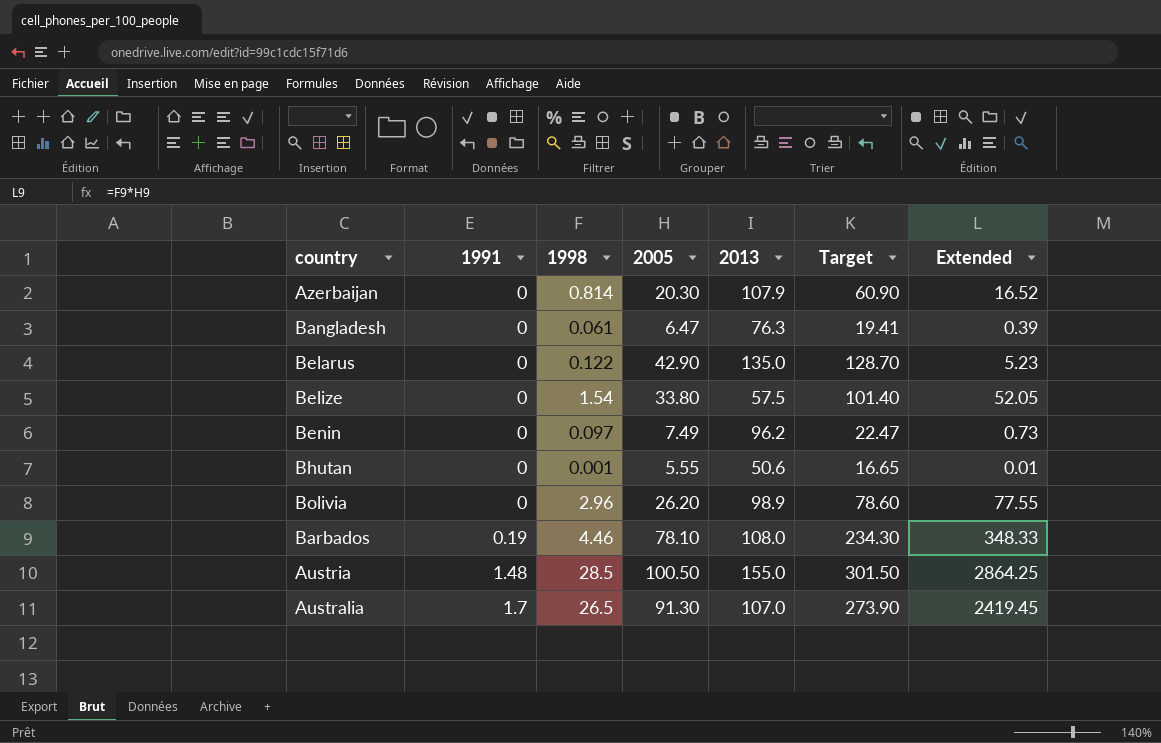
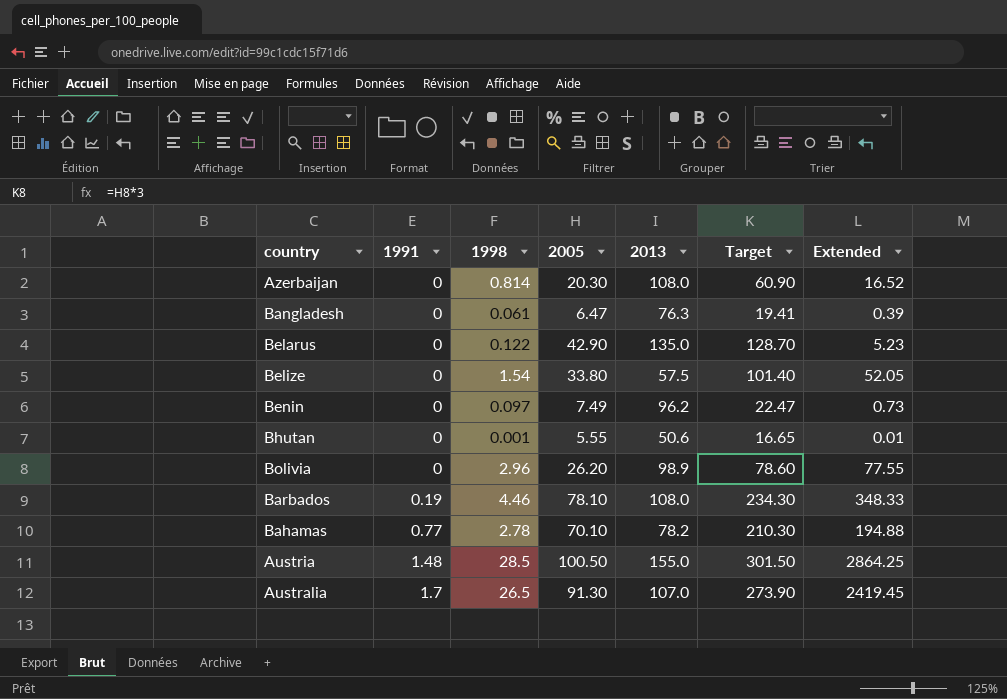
Azerbaijan | 2013: 107.9 -> 108.0
row Bahamas: none -> 0.77 | 2.78 | 70.10 | 78.2 | 210.30 | 194.88

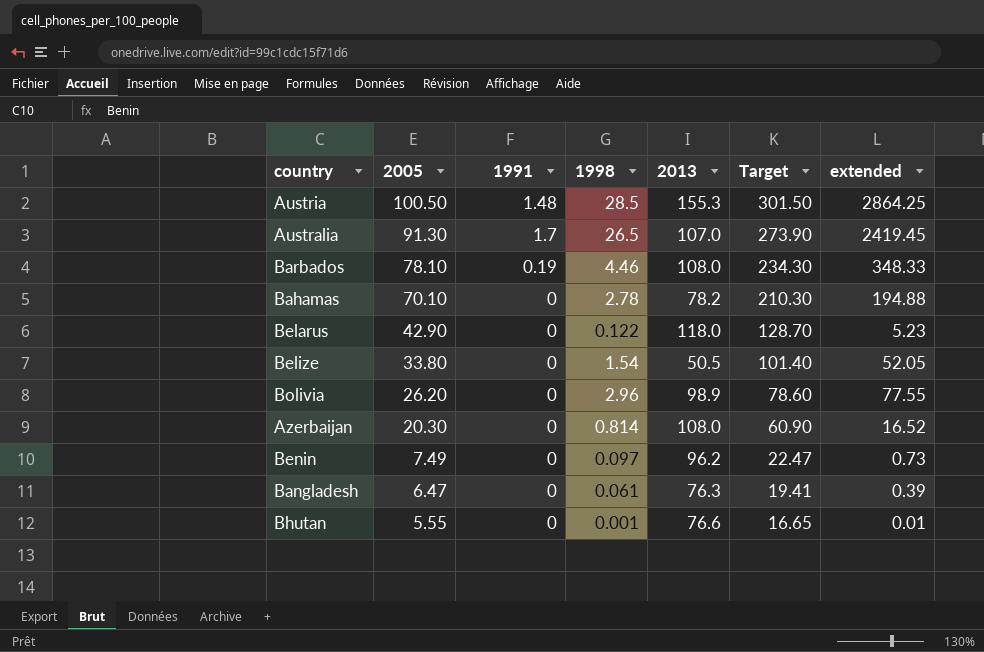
row order: 1991 ascending -> 2005 descending
column 2005 | position: 4 -> 2
column name: Extended -> extended
Austria | 2013: 155.0 -> 155.3
Bahamas | 1991: 0.77 -> 0
Belarus | 2013: 135.0 -> 118.0
Belize | 2013: 57.5 -> 50.5
Bhutan | 2013: 50.6 -> 76.6

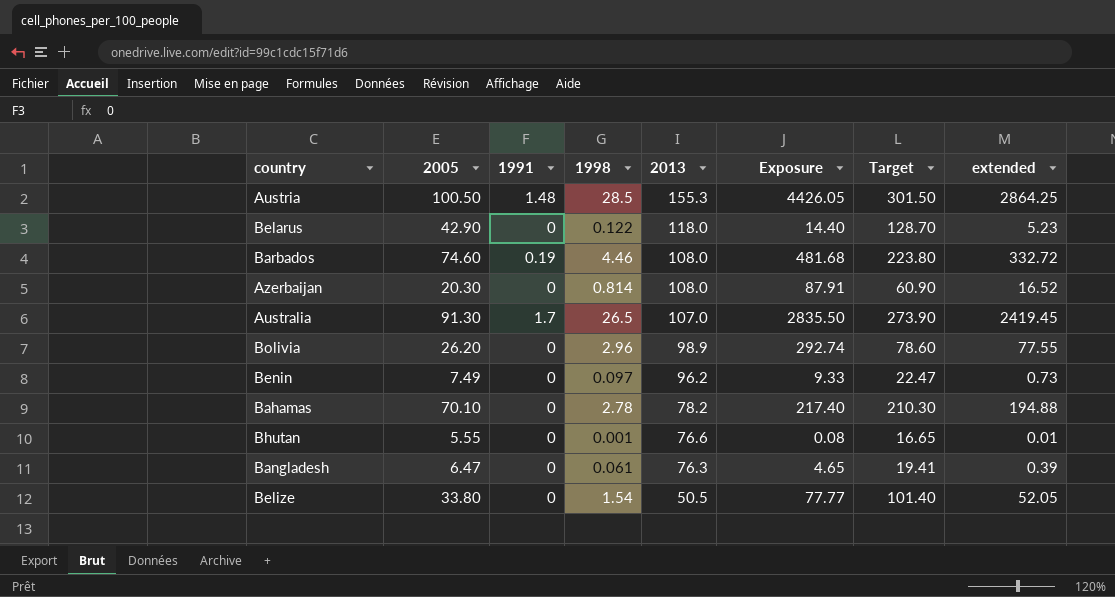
row order: 2005 descending -> 2013 descending
column Exposure | formula: none -> [1998] * [2013]
Barbados | 2005: 78.10 -> 74.60
Barbados | Target: 234.30 -> 223.80
Barbados | extended: 348.33 -> 332.72

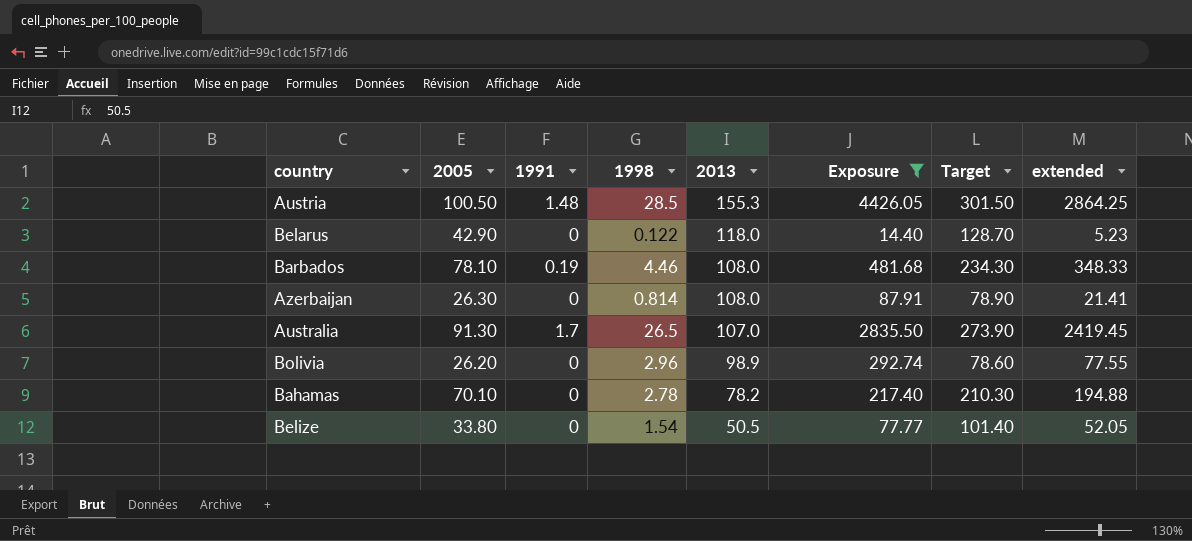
filter: none -> Exposure >= 14.40
Barbados | 2005: 74.60 -> 78.10
Barbados | Target: 223.80 -> 234.30
Barbados | extended: 332.72 -> 348.33
Azerbaijan | 2005: 20.30 -> 26.30
Azerbaijan | Target: 60.90 -> 78.90
Azerbaijan | extended: 16.52 -> 21.41

